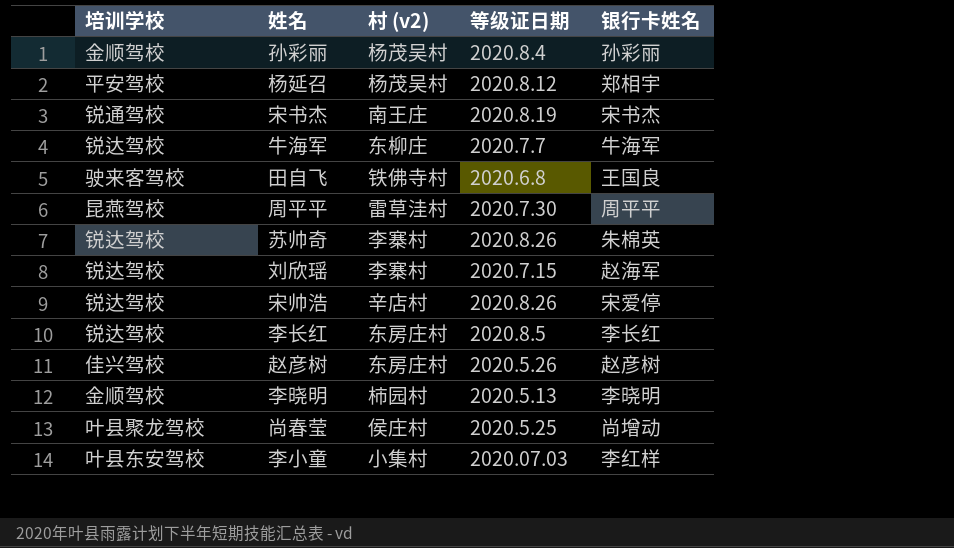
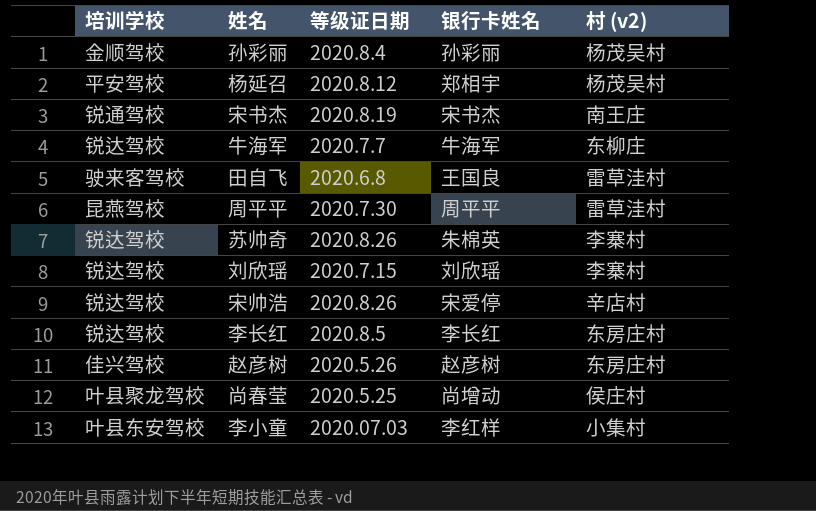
column 村 (v2) | position: 3 -> 5
row 李晓明: 金顺驾校 | 柿园村 | 2020.5.13 | 李晓明 -> none
田自飞 | 村 (v2): 铁佛寺村 -> 雷草洼村
刘欣瑶 | 银行卡姓名: 赵海军 -> 刘欣瑶

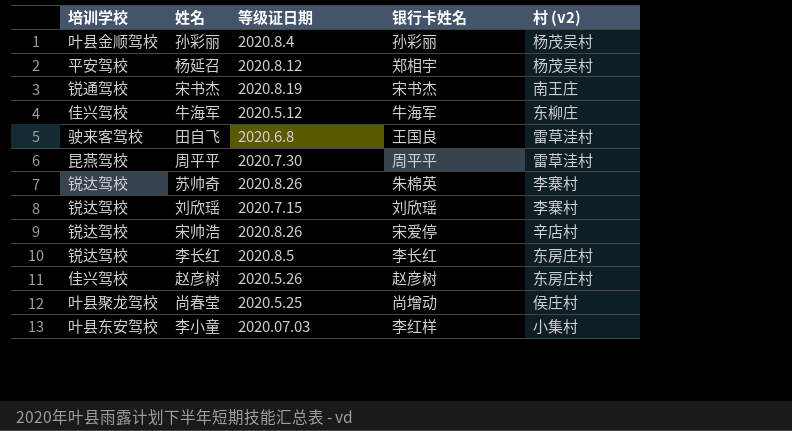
孙彩丽 | 培训学校: 金顺驾校 -> 叶县金顺驾校
牛海军 | 培训学校: 锐达驾校 -> 佳兴驾校
牛海军 | 等级证日期: 2020.7.7 -> 2020.5.12

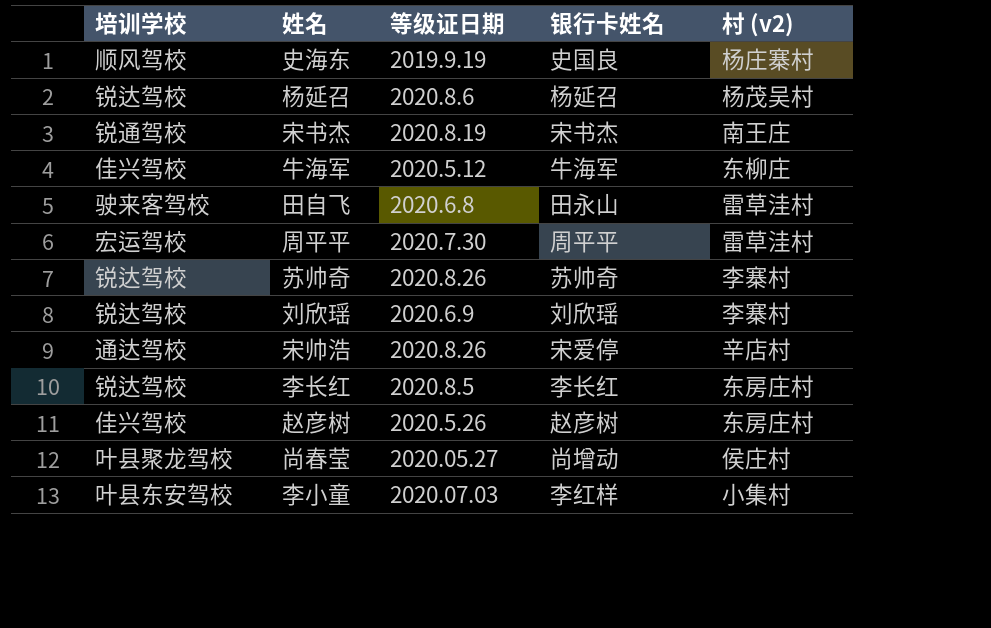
row 孙彩丽: 叶县金顺驾校 | 2020.8.4 | 孙彩丽 | 杨茂吴村 -> none
row 史海东: none -> 顺风驾校 | 2019.9.19 | 史国良 | 杨庄寨村
杨延召 | 培训学校: 平安驾校 -> 锐达驾校
杨延召 | 等级证日期: 2020.8.12 -> 2020.8.6
杨延召 | 银行卡姓名: 郑相宇 -> 杨延召
田自飞 | 银行卡姓名: 王国良 -> 田永山
周平平 | 培训学校: 昆燕驾校 -> 宏运驾校
苏帅奇 | 银行卡姓名: 朱棉英 -> 苏帅奇
刘欣瑶 | 等级证日期: 2020.7.15 -> 2020.6.9
宋帅浩 | 培训学校: 锐达驾校 -> 通达驾校
尚春莹 | 等级证日期: 2020.5.25 -> 2020.05.27

